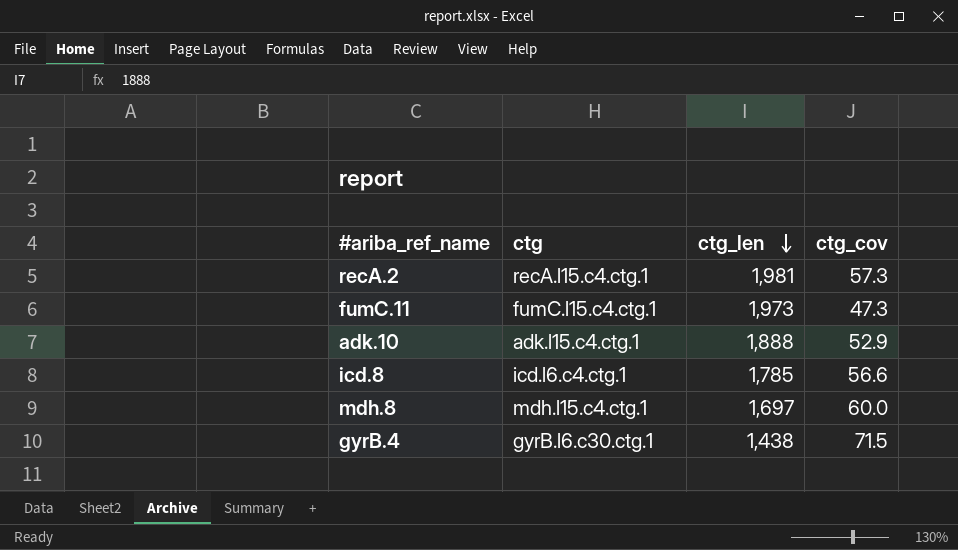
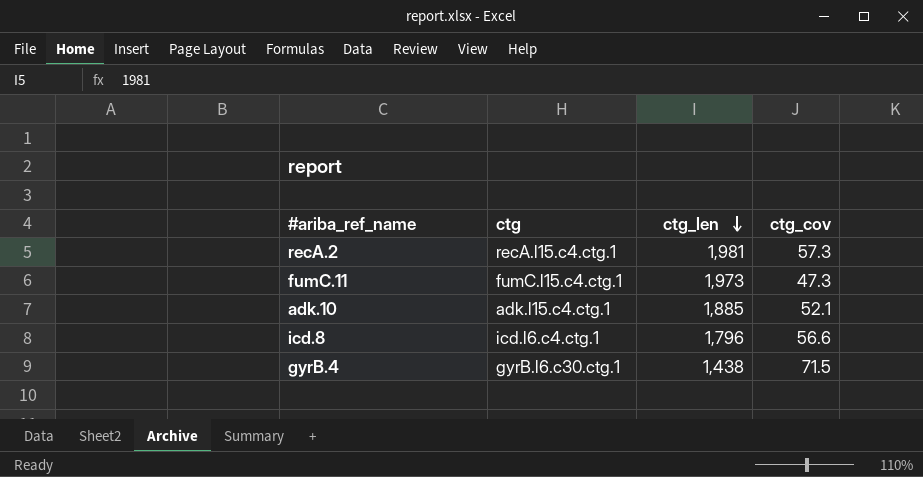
row mdh.8: mdh.l15.c4.ctg.1 | 1,697 | 60.0 -> none
adk.10 | ctg_len: 1,888 -> 1,885
adk.10 | ctg_cov: 52.9 -> 52.1
icd.8 | ctg_len: 1,785 -> 1,796

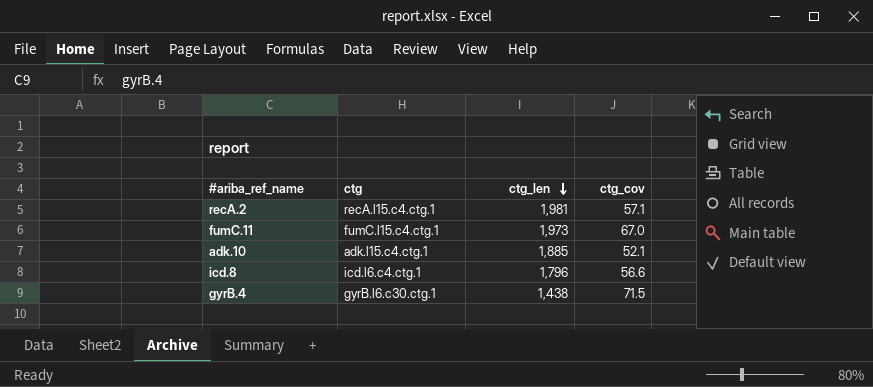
recA.2 | ctg_cov: 57.3 -> 57.1
fumC.11 | ctg_cov: 47.3 -> 67.0

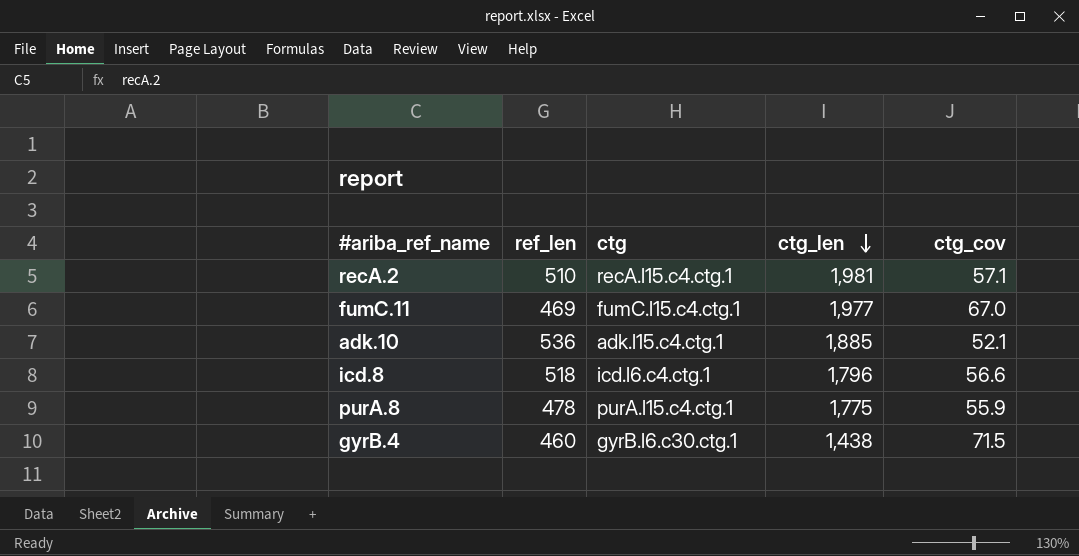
column ref_len | position: none -> 2
fumC.11 | ctg_len: 1,973 -> 1,977
row purA.8: none -> 478 | purA.l15.c4.ctg.1 | 1,775 | 55.9

